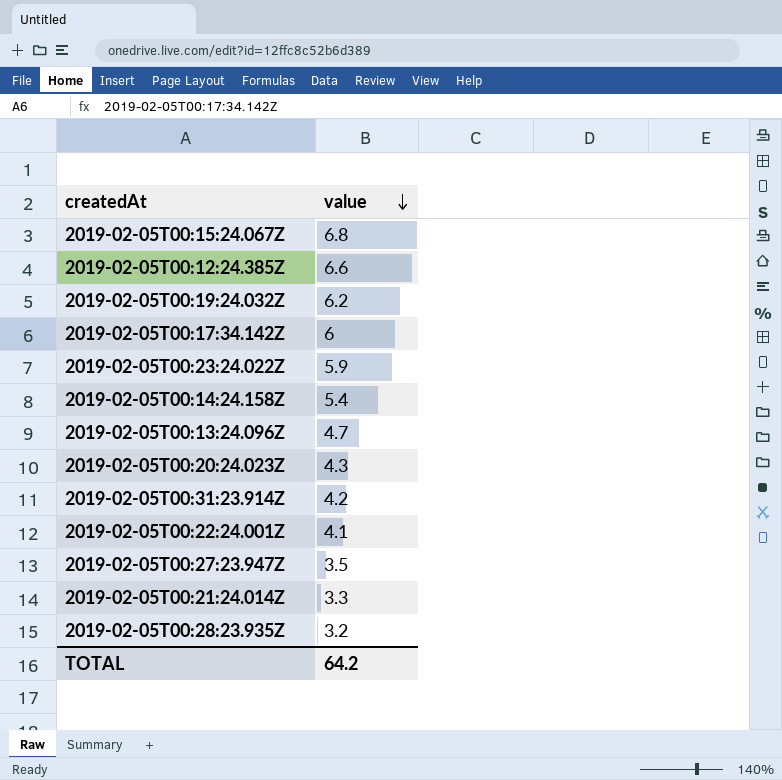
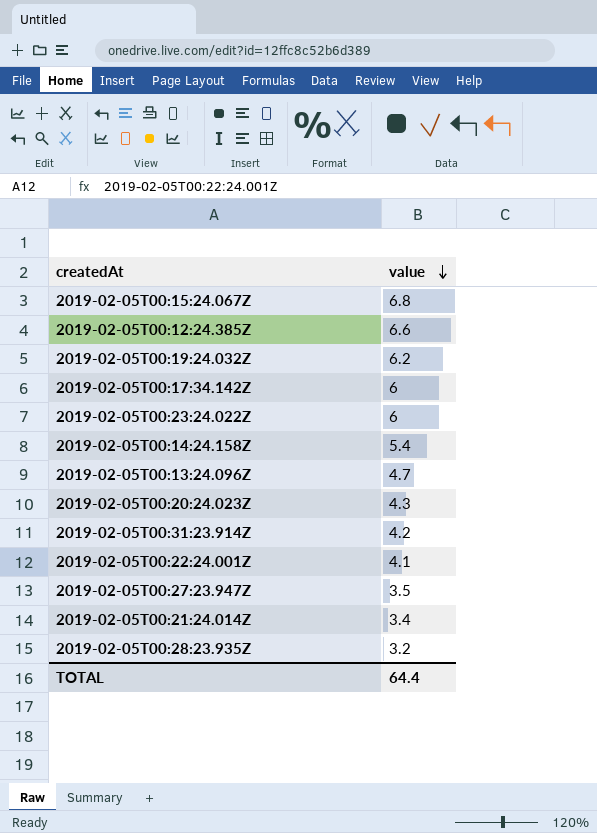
2019-02-05T00:23:24.022Z | value: 5.9 -> 6
2019-02-05T00:21:24.014Z | value: 3.3 -> 3.4
TOTAL | value: 64.2 -> 64.4

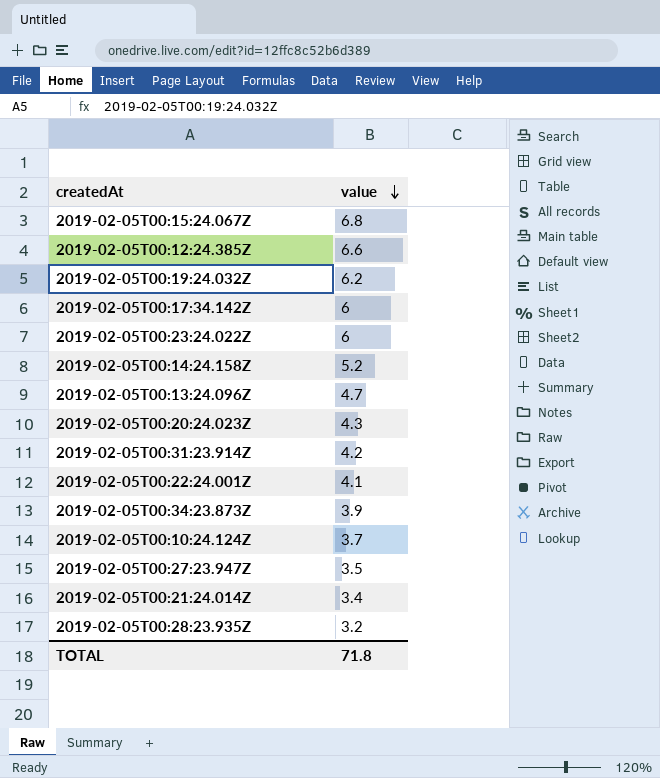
2019-02-05T00:14:24.158Z | value: 5.4 -> 5.2
row 2019-02-05T00:34:23.873Z: none -> 3.9
row 2019-02-05T00:10:24.124Z: none -> 3.7
TOTAL | value: 64.4 -> 71.8

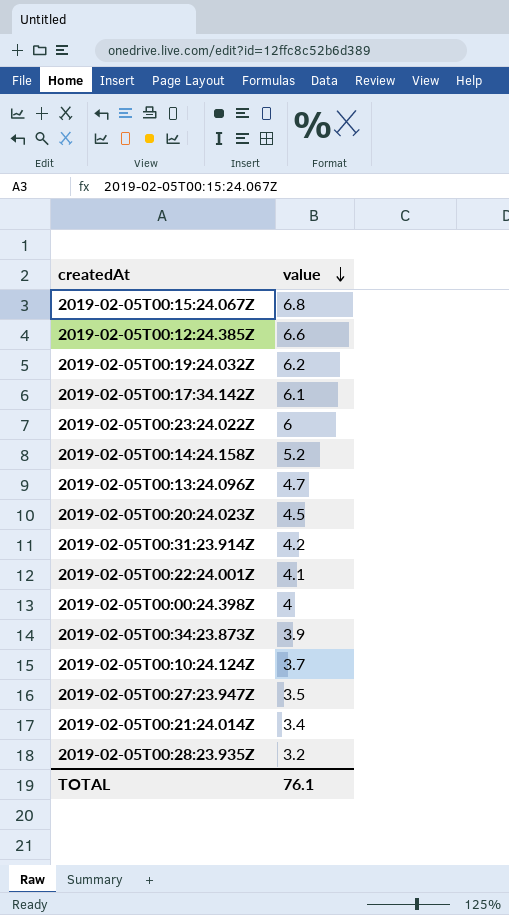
2019-02-05T00:17:34.142Z | value: 6 -> 6.1
2019-02-05T00:20:24.023Z | value: 4.3 -> 4.5
row 2019-02-05T00:00:24.398Z: none -> 4
TOTAL | value: 71.8 -> 76.1

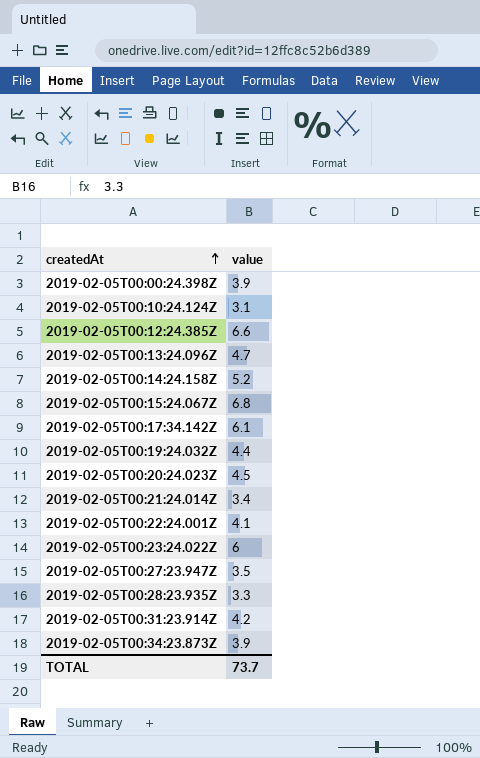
row order: value descending -> createdAt ascending
2019-02-05T00:00:24.398Z | value: 4 -> 3.9
2019-02-05T00:10:24.124Z | value: 3.7 -> 3.1
2019-02-05T00:19:24.032Z | value: 6.2 -> 4.4
2019-02-05T00:28:23.935Z | value: 3.2 -> 3.3
TOTAL | value: 76.1 -> 73.7

